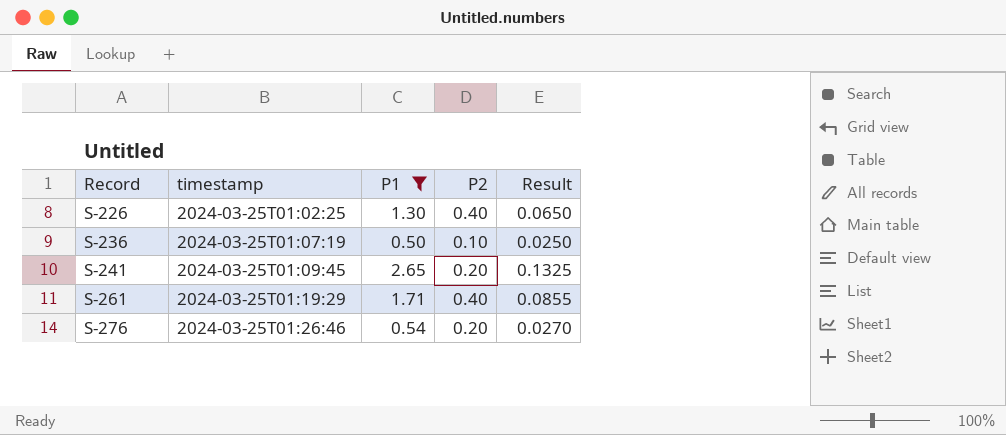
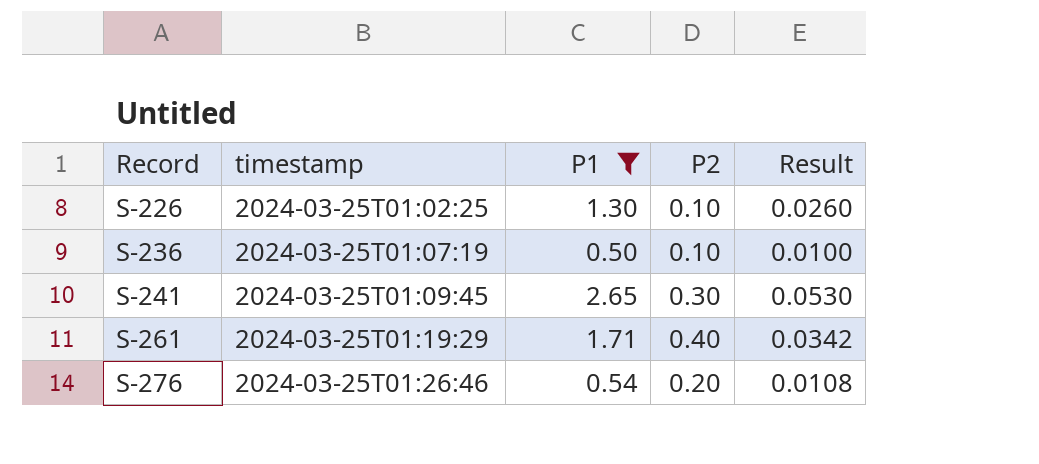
column Result | formula: [P1] * 0.05 -> [P1] * 0.02
S-226 | P2: 0.40 -> 0.10
S-241 | P2: 0.20 -> 0.30

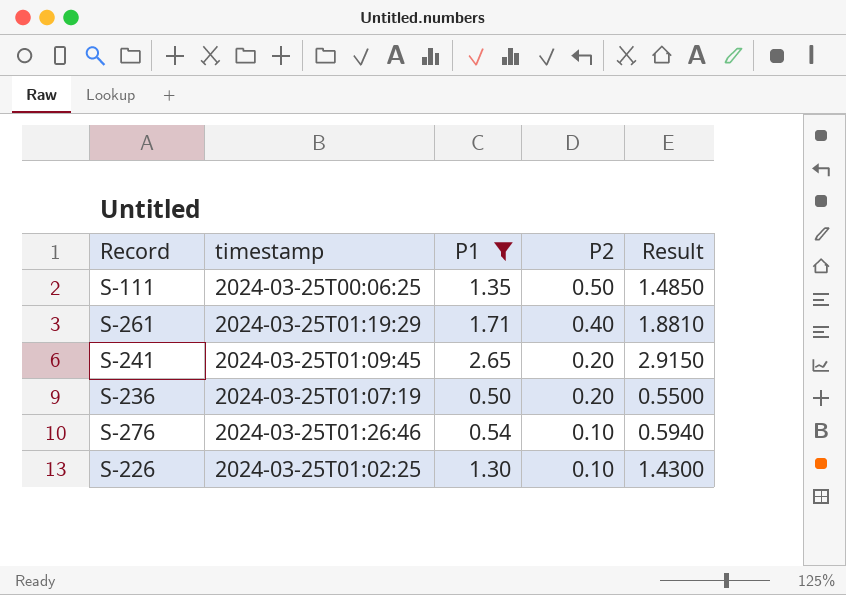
row order: Record ascending -> P2 descending
column Result | formula: [P1] * 0.02 -> [P1] * 1.1
row S-111: none -> 2024-03-25T00:06:25 | 1.35 | 0.50 | 1.4850
S-241 | P2: 0.30 -> 0.20
S-236 | P2: 0.10 -> 0.20
S-276 | P2: 0.20 -> 0.10

